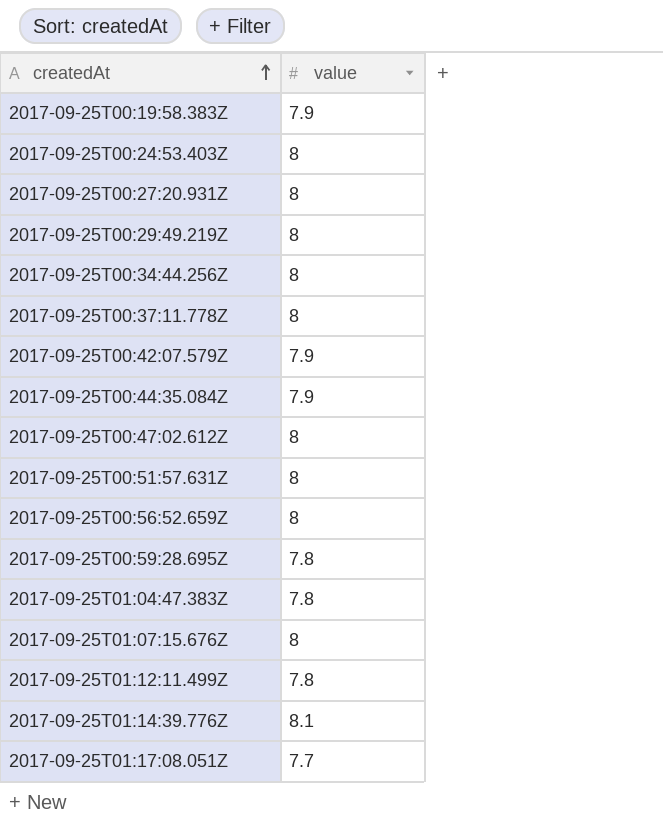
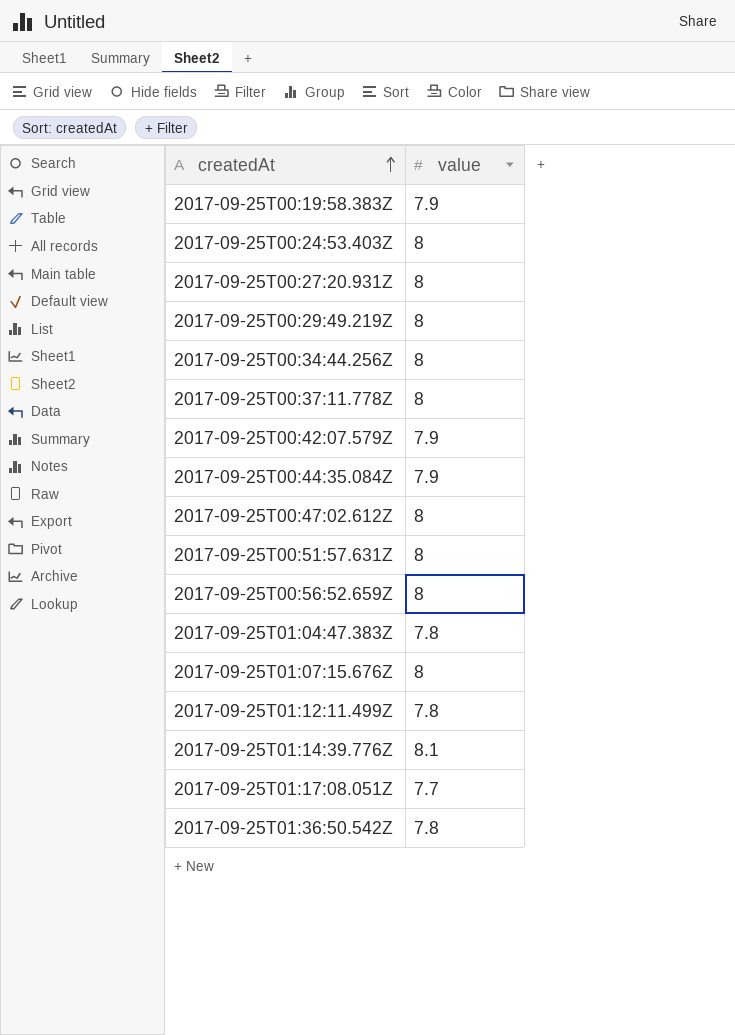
row 2017-09-25T00:59:28.695Z: 7.8 -> none
row 2017-09-25T01:36:50.542Z: none -> 7.8

